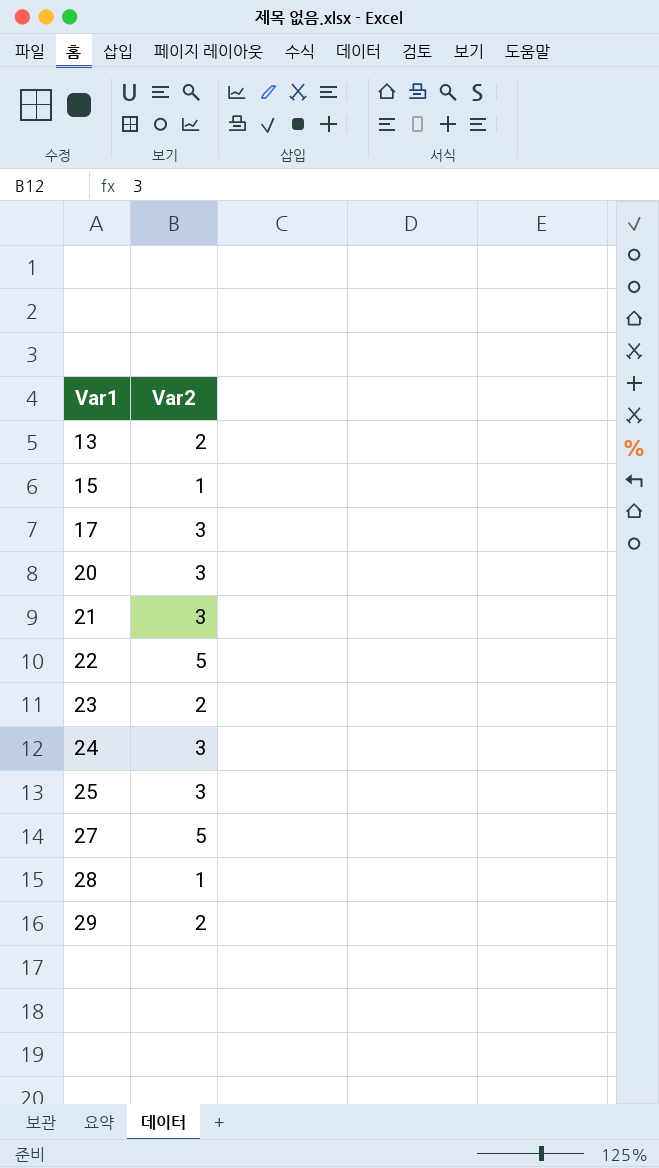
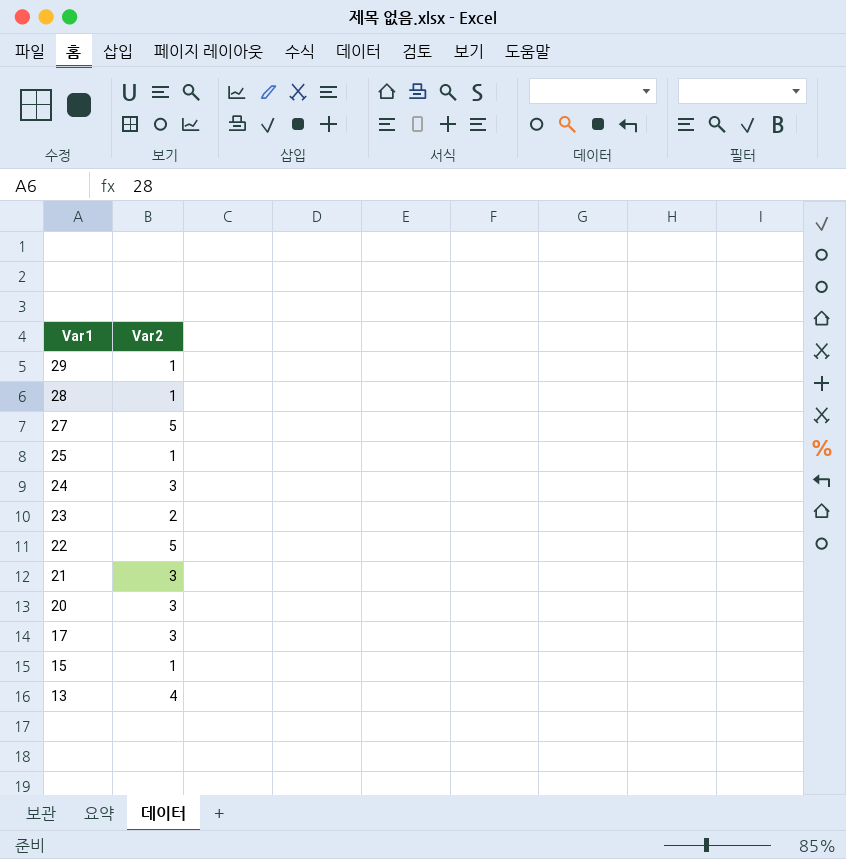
row order: Var1 ascending -> Var1 descending
29 | Var2: 2 -> 1
25 | Var2: 3 -> 1
13 | Var2: 2 -> 4

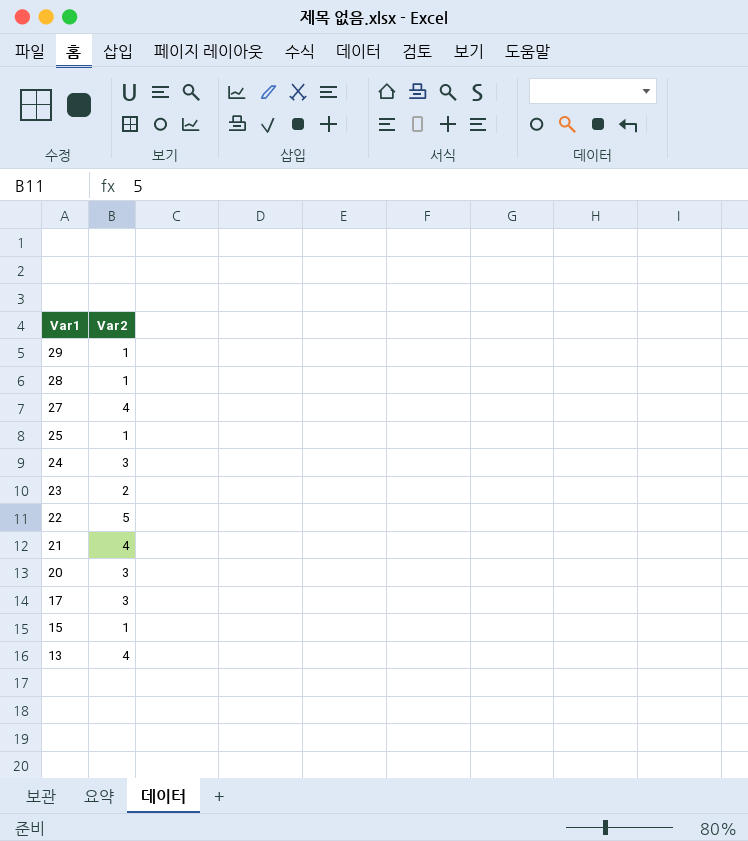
27 | Var2: 5 -> 4
21 | Var2: 3 -> 4

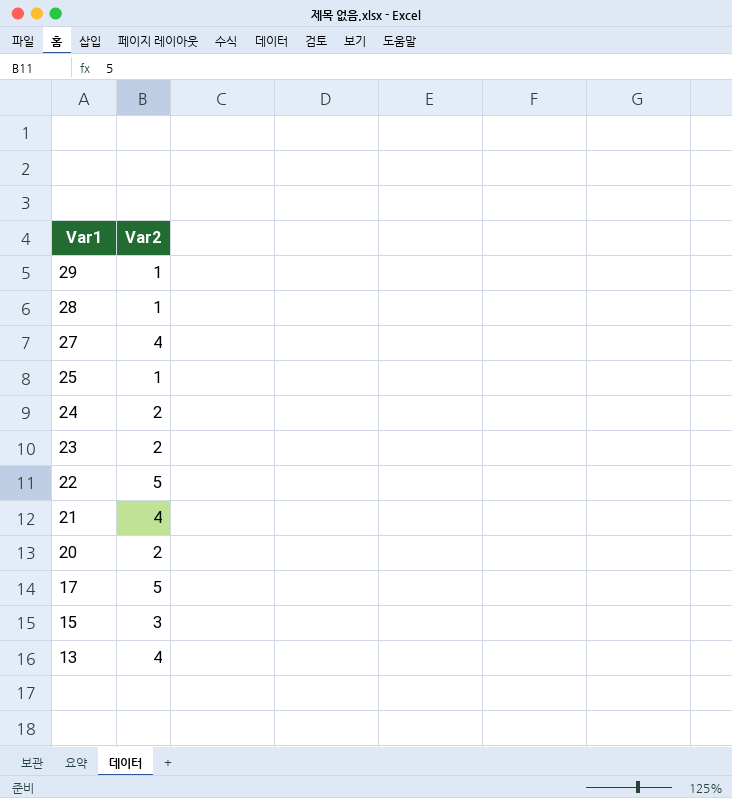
24 | Var2: 3 -> 2
20 | Var2: 3 -> 2
17 | Var2: 3 -> 5
15 | Var2: 1 -> 3

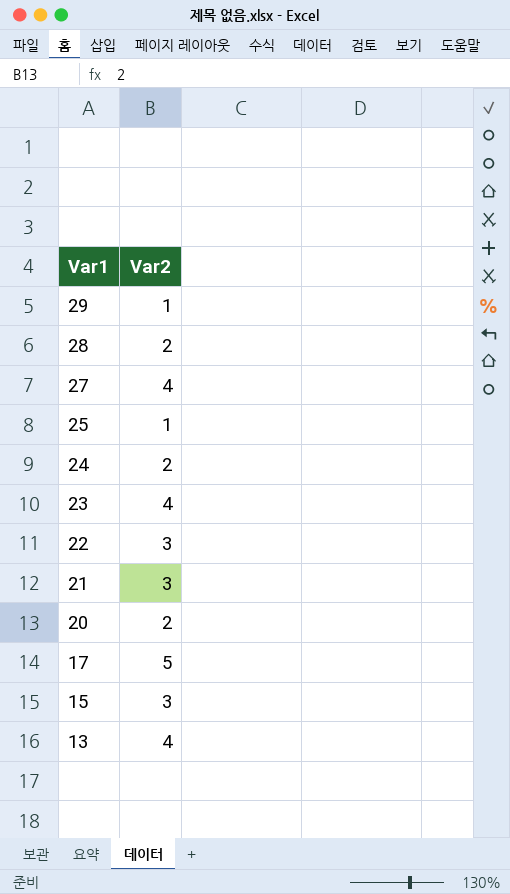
28 | Var2: 1 -> 2
23 | Var2: 2 -> 4
22 | Var2: 5 -> 3
21 | Var2: 4 -> 3

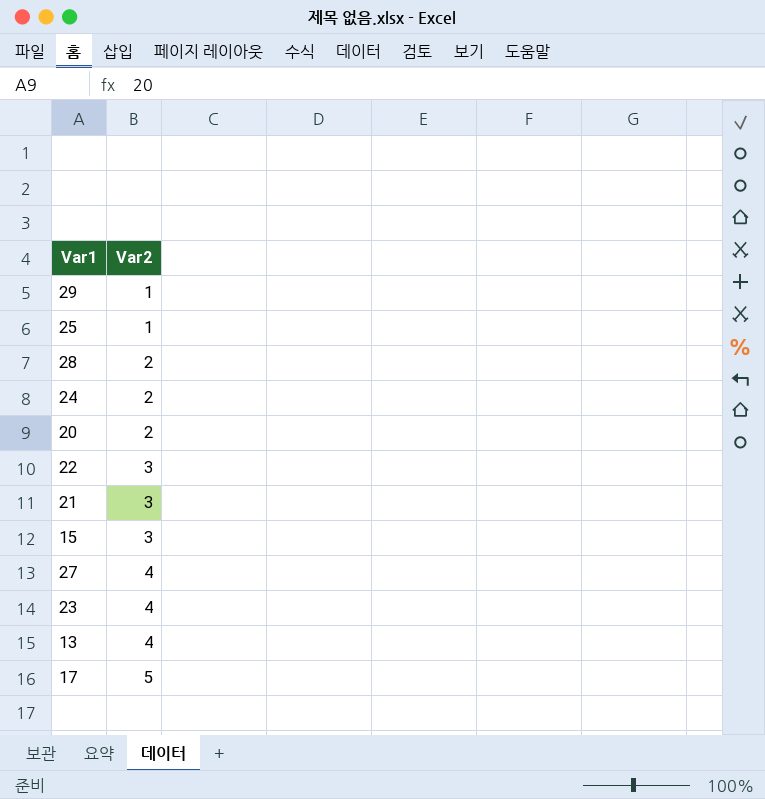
row order: Var1 descending -> Var2 ascending

